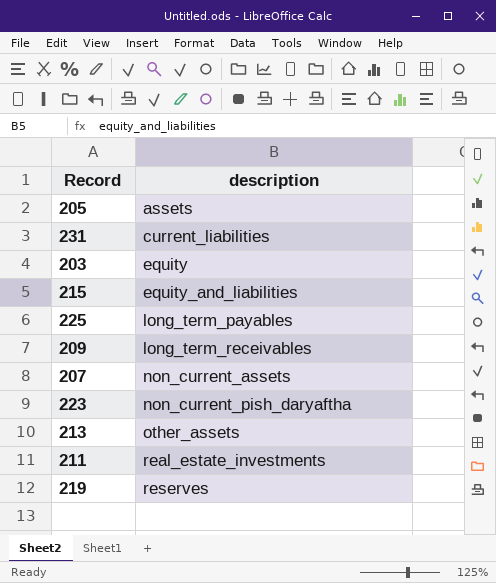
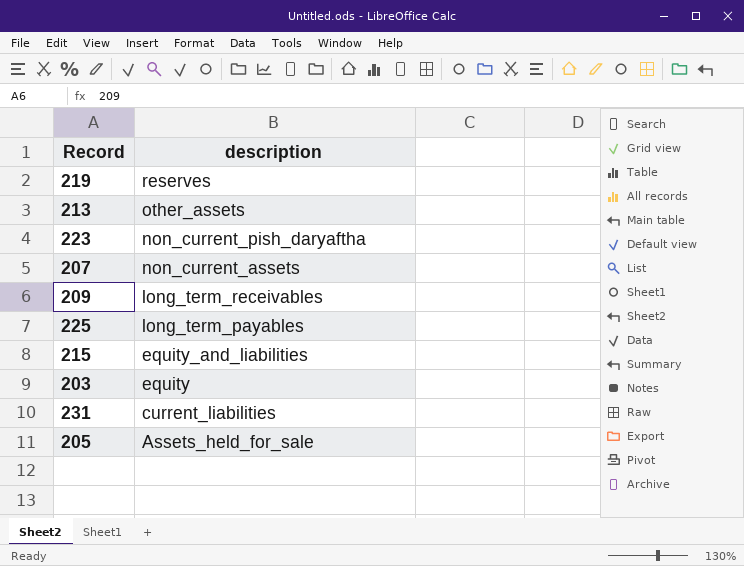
row order: description ascending -> description descending
row 211: real_estate_investments -> none
205 | description: assets -> Assets_held_for_sale

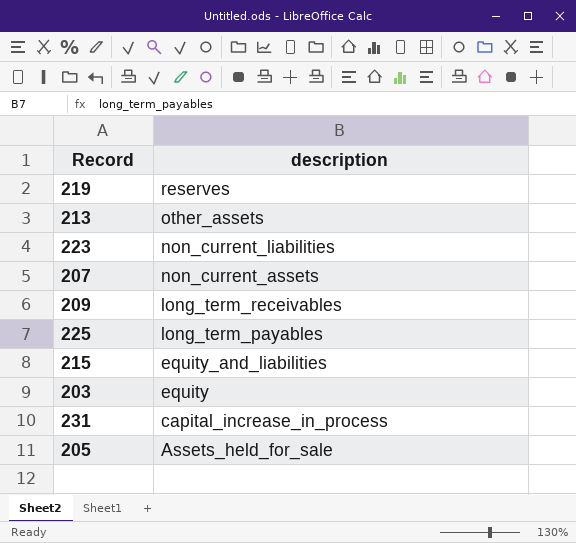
223 | description: non_current_pish_daryaftha -> non_current_liabilities
231 | description: current_liabilities -> capital_increase_in_process

